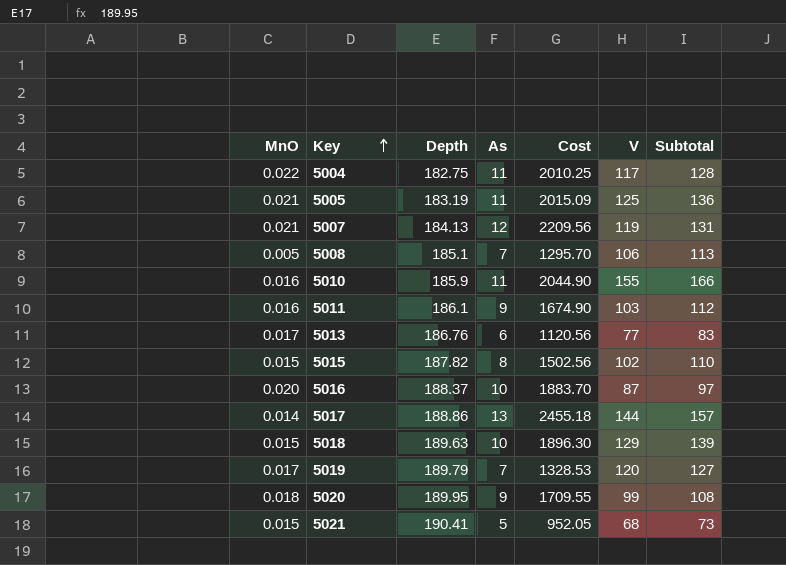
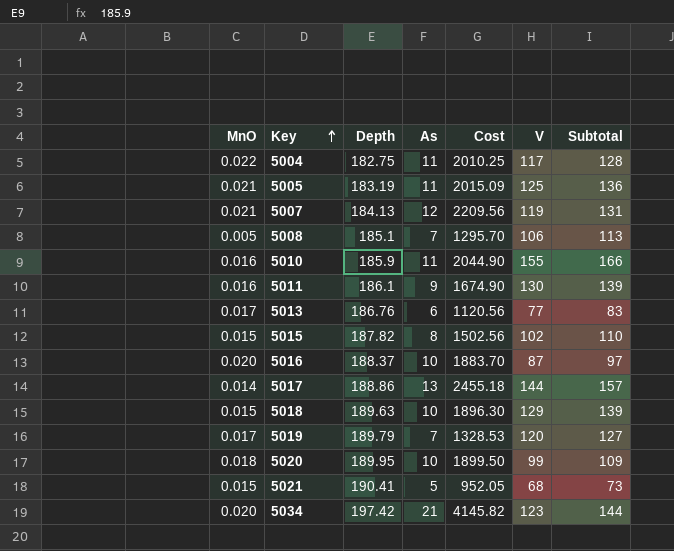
5011 | V: 103 -> 130
5011 | Subtotal: 112 -> 139
5020 | As: 9 -> 10
5020 | Cost: 1709.55 -> 1899.50
5020 | Subtotal: 108 -> 109
row 5034: none -> 0.020 | 197.42 | 21 | 4145.82 | 123 | 144

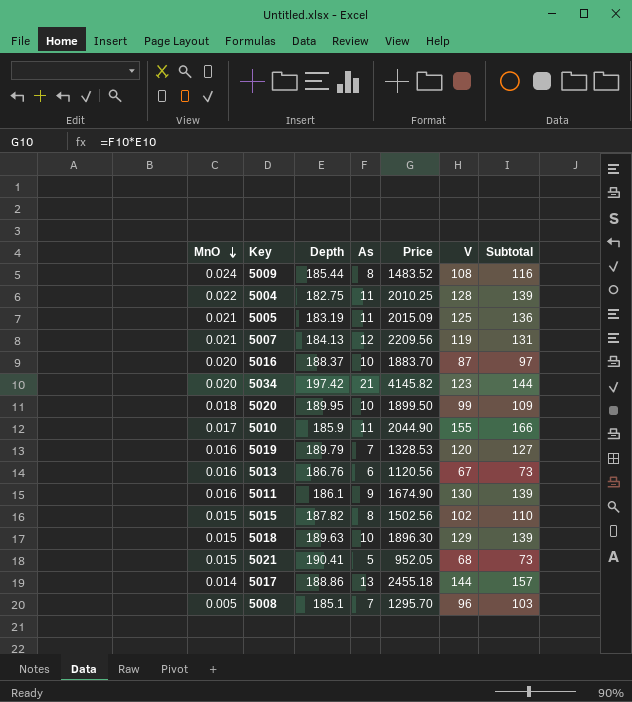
row order: Key ascending -> MnO descending
column name: Cost -> Price
row 5009: none -> 0.024 | 185.44 | 8 | 1483.52 | 108 | 116
5004 | V: 117 -> 128
5004 | Subtotal: 128 -> 139
5010 | MnO: 0.016 -> 0.017
5019 | MnO: 0.017 -> 0.016
5013 | MnO: 0.017 -> 0.016
5013 | V: 77 -> 67
5013 | Subtotal: 83 -> 73
5008 | V: 106 -> 96
5008 | Subtotal: 113 -> 103

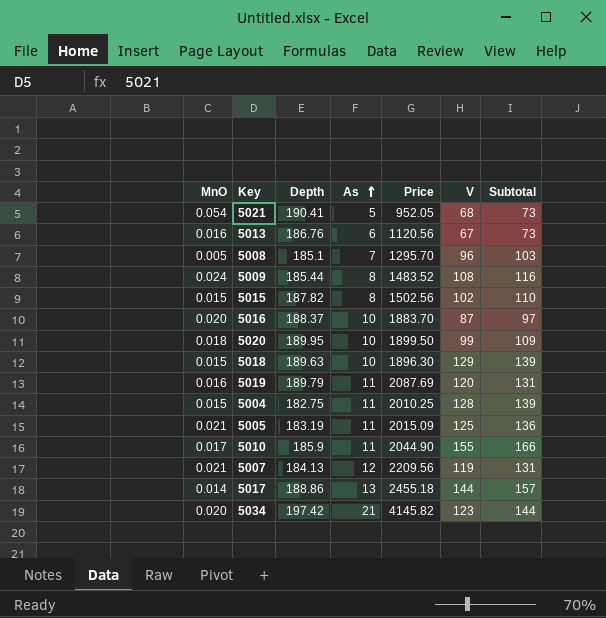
row order: MnO descending -> As ascending
row 5011: 0.016 | 186.1 | 9 | 1674.90 | 130 | 139 -> none
5021 | MnO: 0.015 -> 0.054
5019 | As: 7 -> 11
5019 | Price: 1328.53 -> 2087.69
5019 | Subtotal: 127 -> 131
5004 | MnO: 0.022 -> 0.015

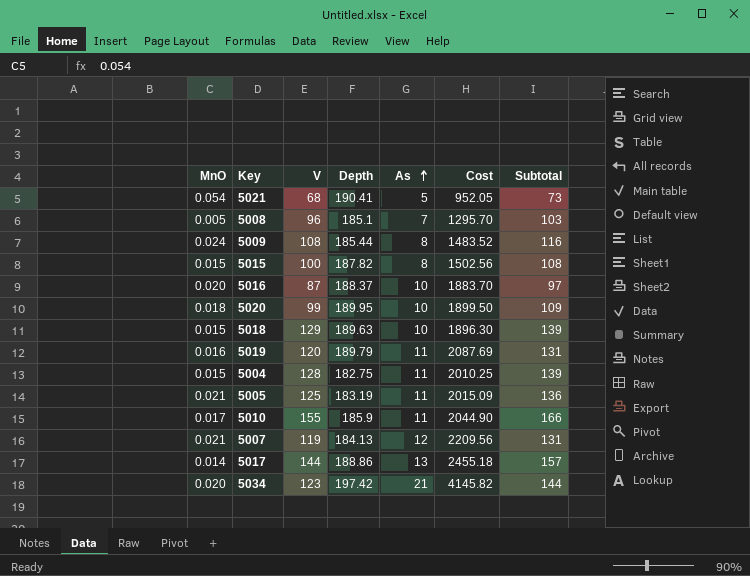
column V | position: 6 -> 3
column name: Price -> Cost
row 5013: 0.016 | 186.76 | 6 | 1120.56 | 67 | 73 -> none
5015 | V: 102 -> 100
5015 | Subtotal: 110 -> 108

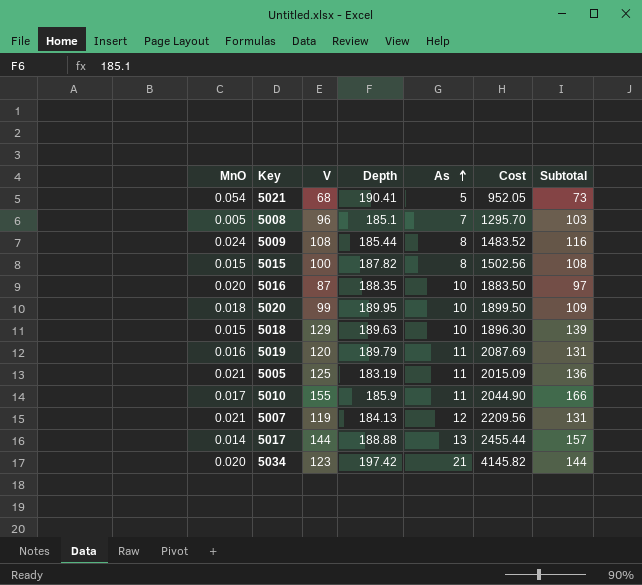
row 5004: 0.015 | 128 | 182.75 | 11 | 2010.25 | 139 -> none
5016 | Depth: 188.37 -> 188.35
5016 | Cost: 1883.70 -> 1883.50
5017 | Depth: 188.86 -> 188.88
5017 | Cost: 2455.18 -> 2455.44

